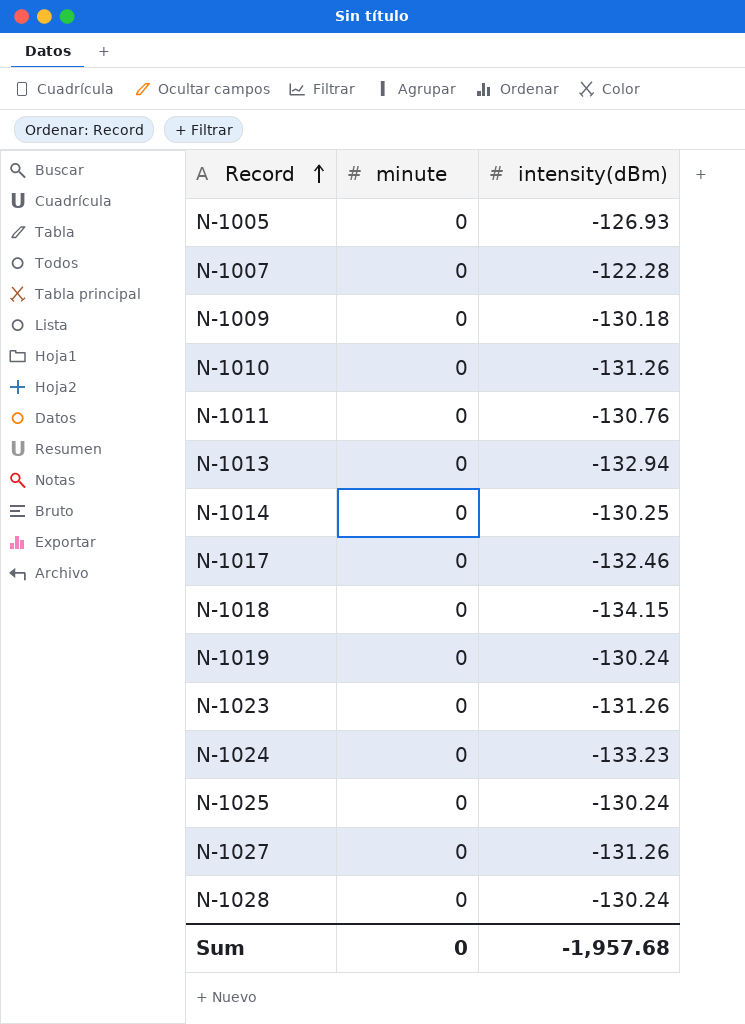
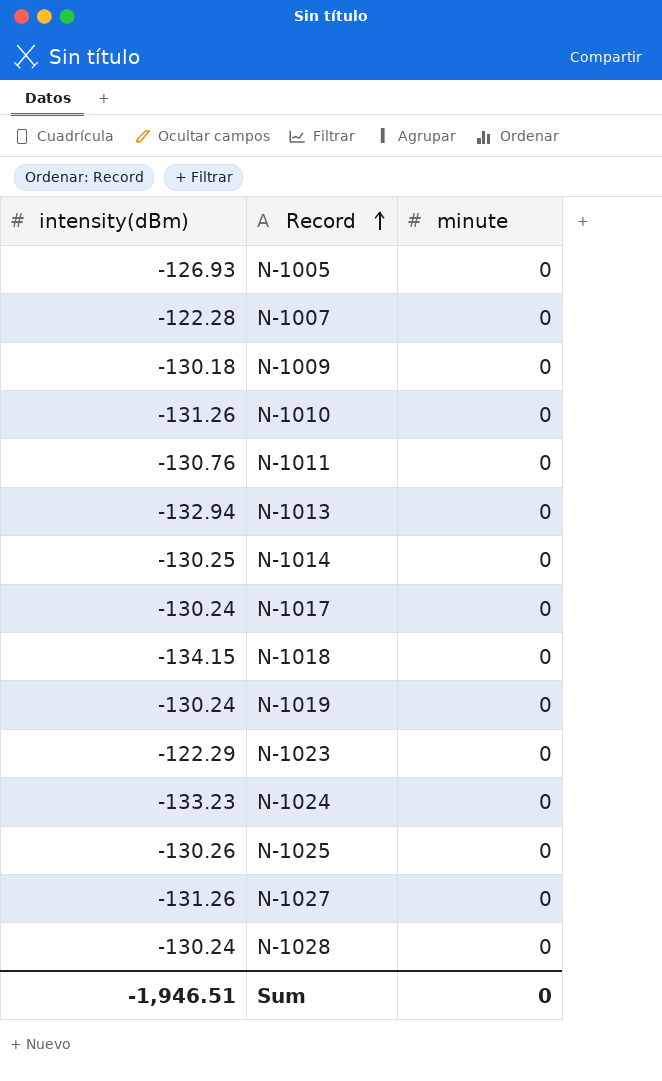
column intensity(dBm) | position: 3 -> 1
N-1017 | intensity(dBm): -132.46 -> -130.24
N-1023 | intensity(dBm): -131.26 -> -122.29
N-1025 | intensity(dBm): -130.24 -> -130.26
Sum | intensity(dBm): -1,957.68 -> -1,946.51

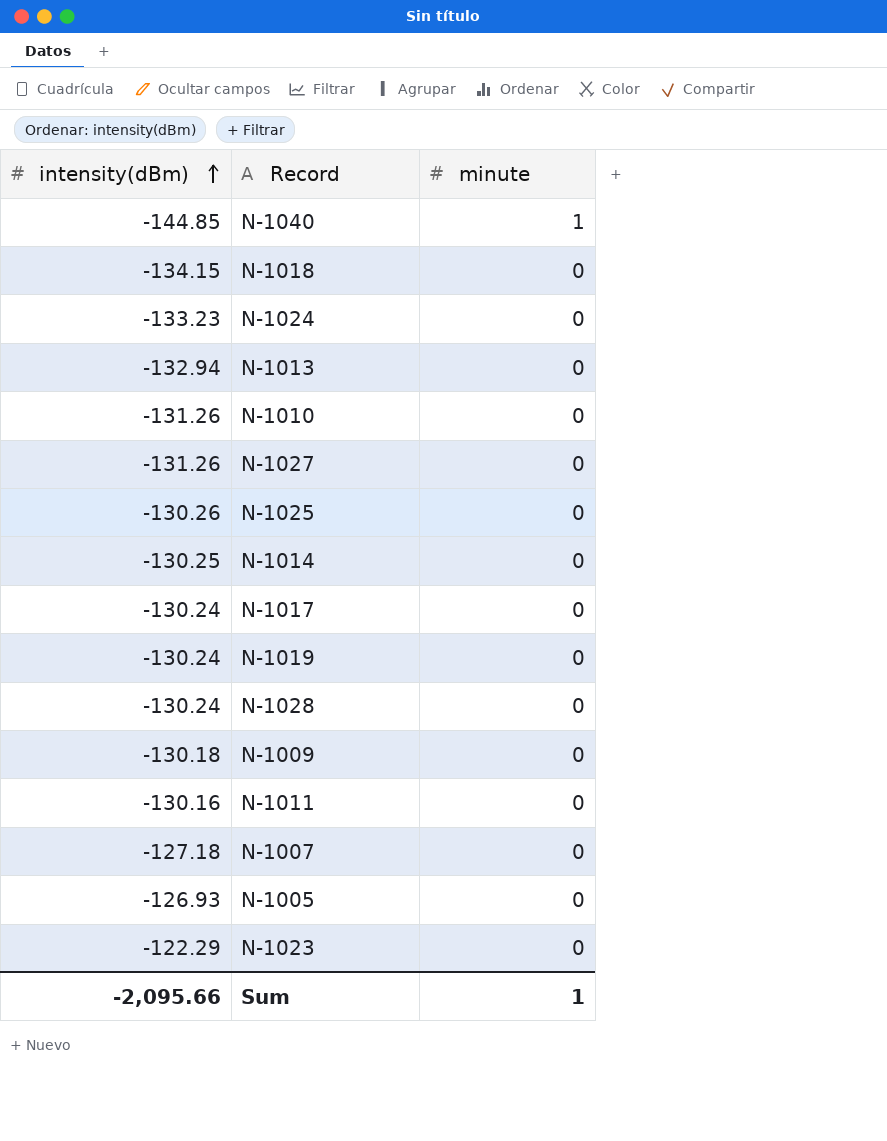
row order: Record ascending -> intensity(dBm) ascending
row N-1040: none -> -144.85 | 1
N-1011 | intensity(dBm): -130.76 -> -130.16
N-1007 | intensity(dBm): -122.28 -> -127.18
Sum | intensity(dBm): -1,946.51 -> -2,095.66
Sum | minute: 0 -> 1

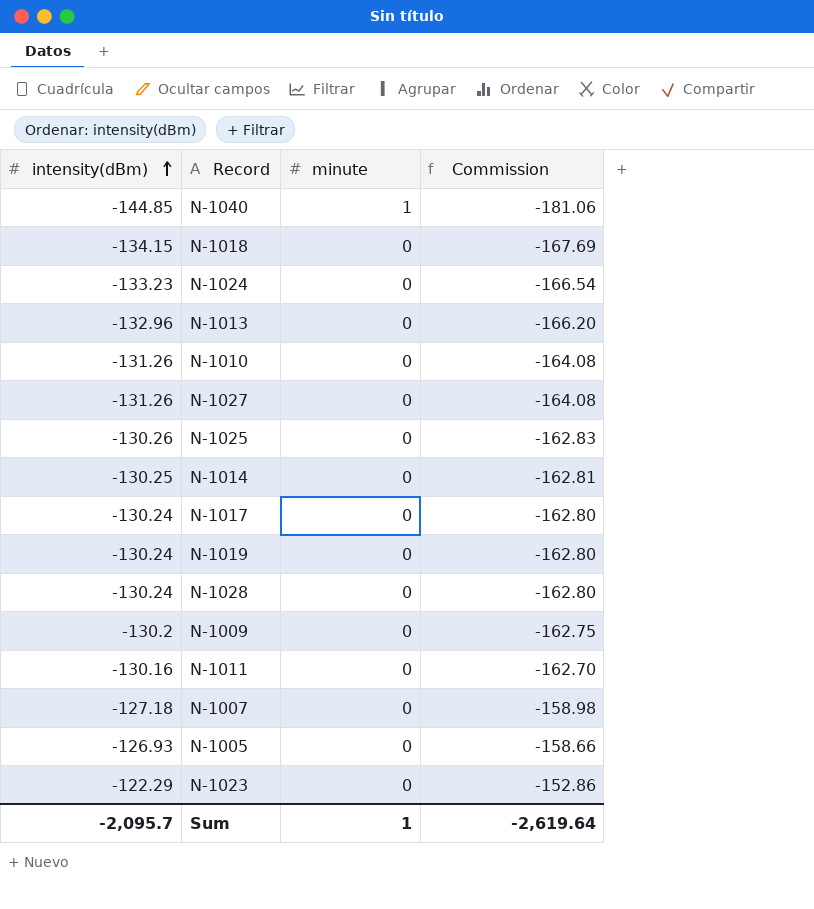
column Commission | formula: none -> [intensity(dBm)] * 1.25
N-1013 | intensity(dBm): -132.94 -> -132.96
N-1009 | intensity(dBm): -130.18 -> -130.2
Sum | intensity(dBm): -2,095.66 -> -2,095.7

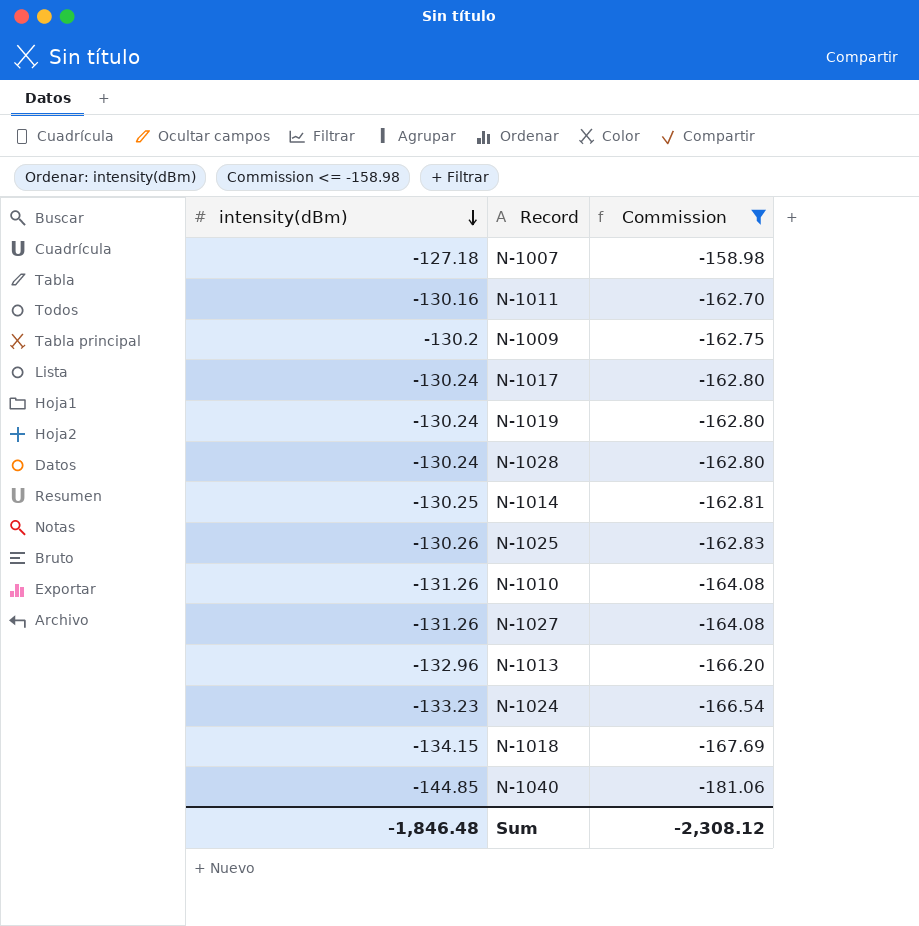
filter: none -> Commission <= -158.98
row order: intensity(dBm) ascending -> intensity(dBm) descending
column minute | position: 3 -> none
Sum | intensity(dBm): -2,095.7 -> -1,846.48
Sum | Commission: -2,619.64 -> -2,308.12

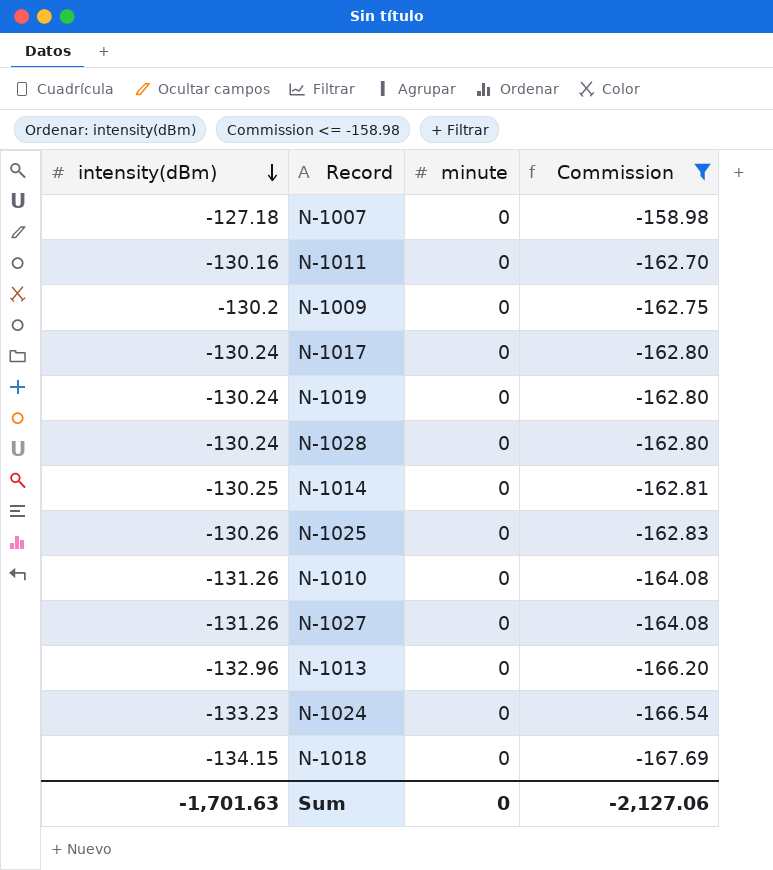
column minute | position: none -> 3
row N-1040: -144.85 | -181.06 -> none
Sum | intensity(dBm): -1,846.48 -> -1,701.63
Sum | Commission: -2,308.12 -> -2,127.06

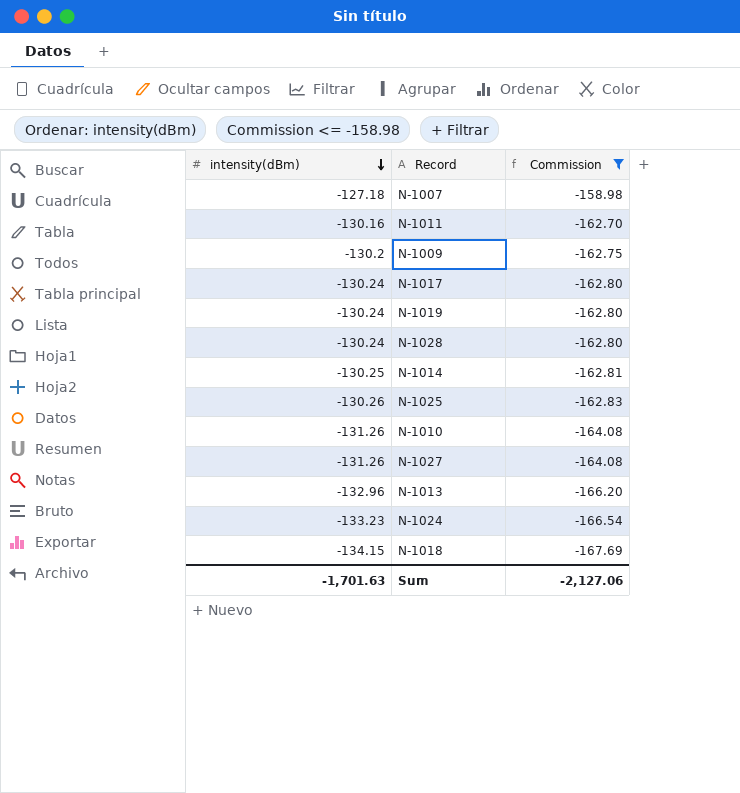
column minute | position: 3 -> none

